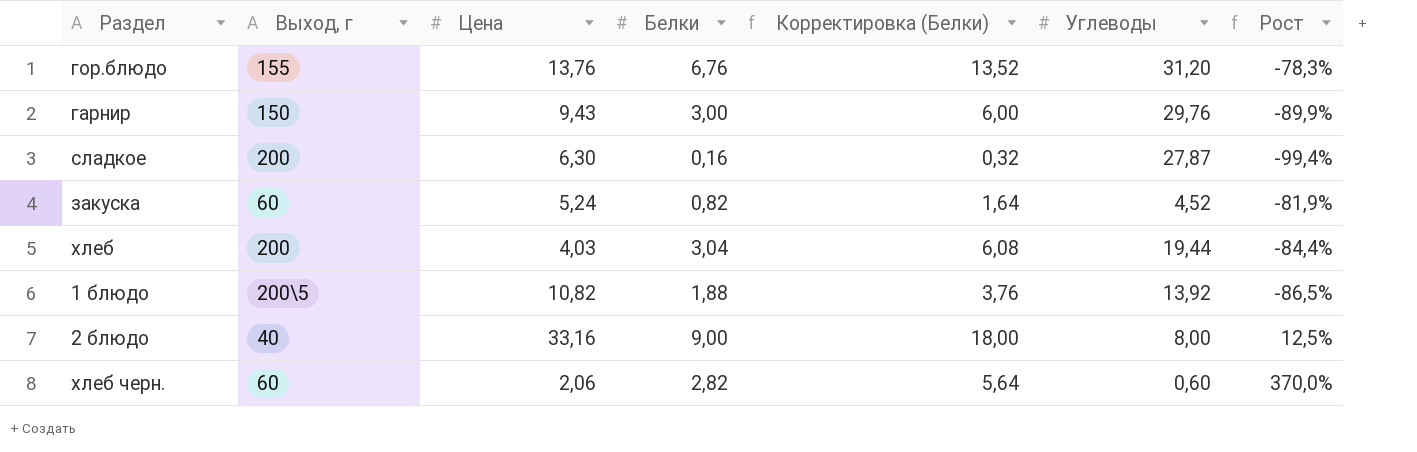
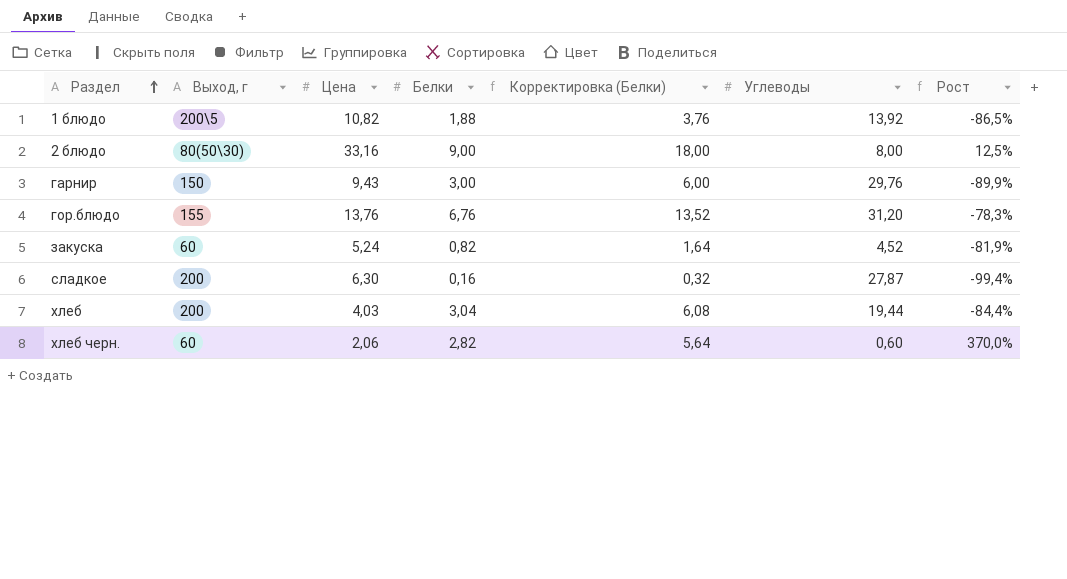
row order: none -> Раздел ascending
2 блюдо | Выход, г: 40 -> 80(50\30)

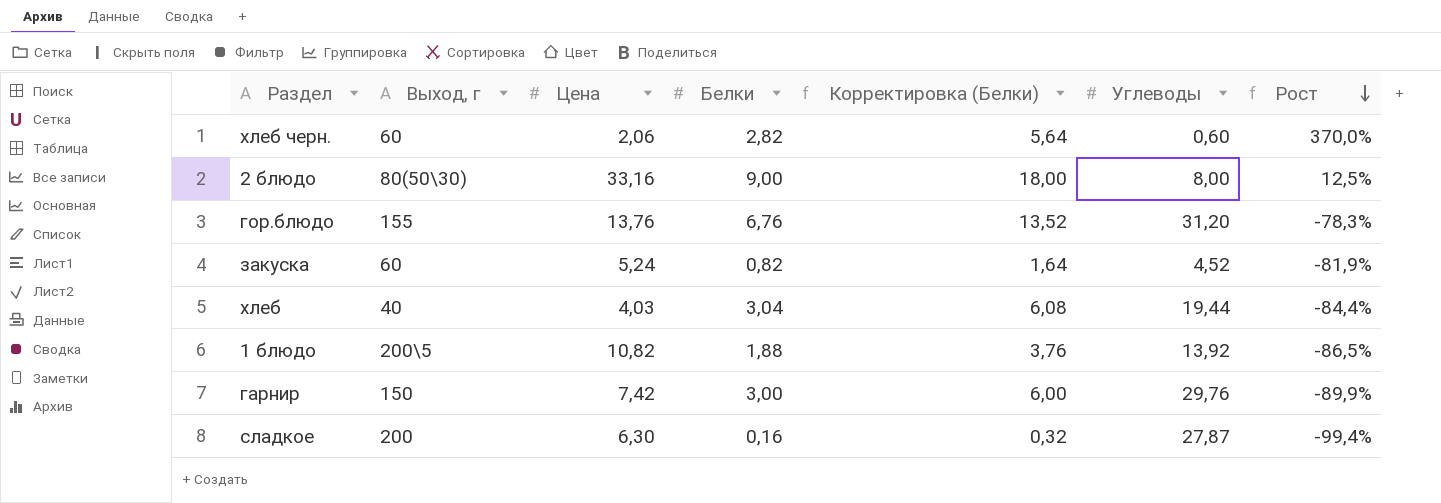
row order: Раздел ascending -> Рост descending
хлеб | Выход, г: 200 -> 40
гарнир | Цена: 9,43 -> 7,42

